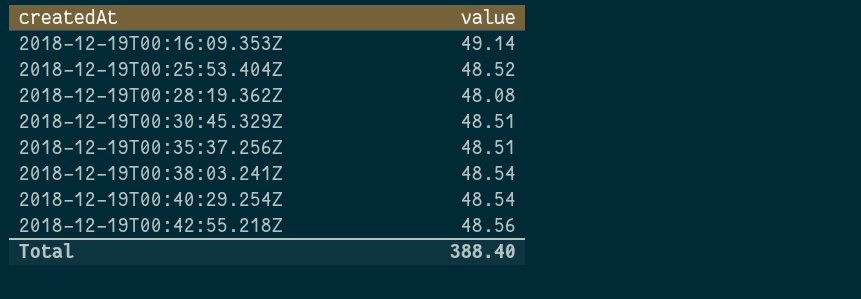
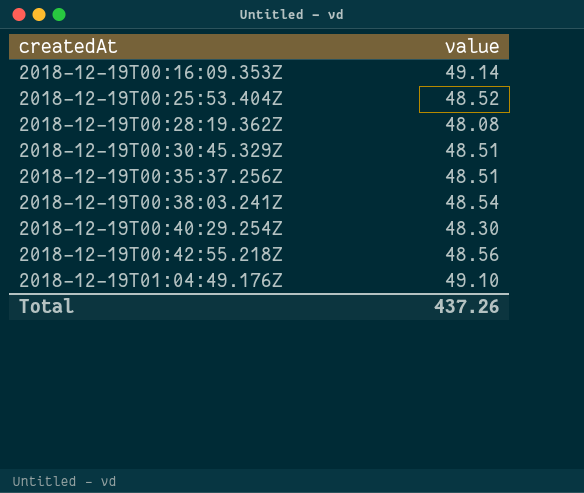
2018-12-19T00:40:29.254Z | value: 48.54 -> 48.30
row 2018-12-19T01:04:49.176Z: none -> 49.10
Total | value: 388.40 -> 437.26

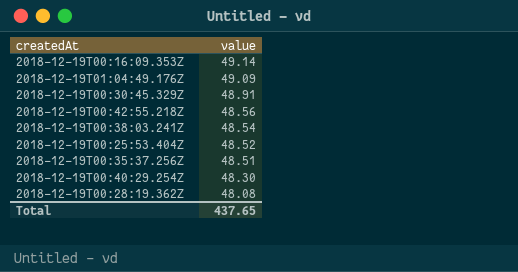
row order: createdAt ascending -> value descending
2018-12-19T01:04:49.176Z | value: 49.10 -> 49.09
2018-12-19T00:30:45.329Z | value: 48.51 -> 48.91
Total | value: 437.26 -> 437.65

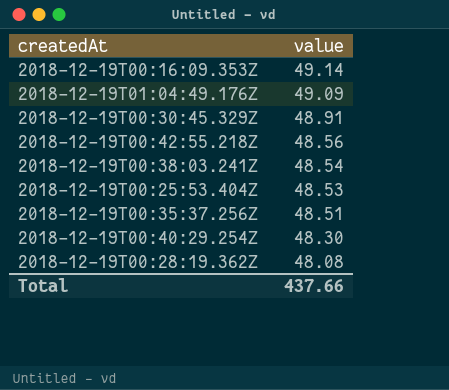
2018-12-19T00:25:53.404Z | value: 48.52 -> 48.53
Total | value: 437.65 -> 437.66

